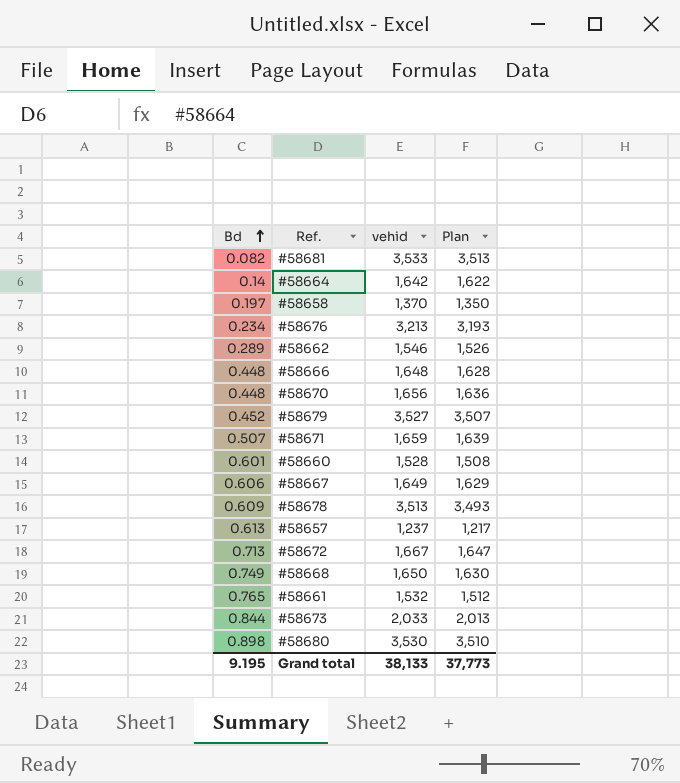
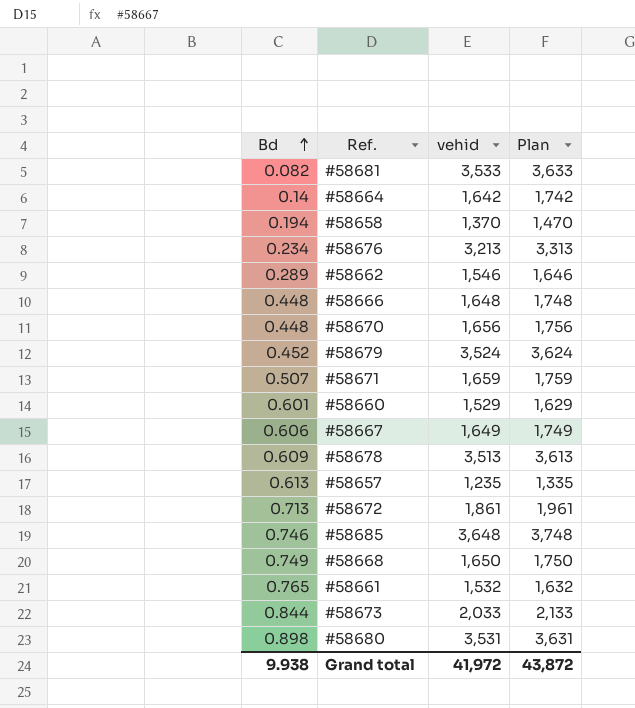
column Plan | formula: [vehid] - 20 -> [vehid] + 100
#58658 | Bd: 0.197 -> 0.194
#58679 | vehid: 3,527 -> 3,524
#58660 | vehid: 1,528 -> 1,529
#58657 | vehid: 1,237 -> 1,235
#58672 | vehid: 1,667 -> 1,861
row #58685: none -> 0.746 | 3,648 | 3,748
#58680 | vehid: 3,530 -> 3,531
Grand total | Bd: 9.195 -> 9.938
Grand total | vehid: 38,133 -> 41,972
Grand total | Plan: 37,773 -> 43,872

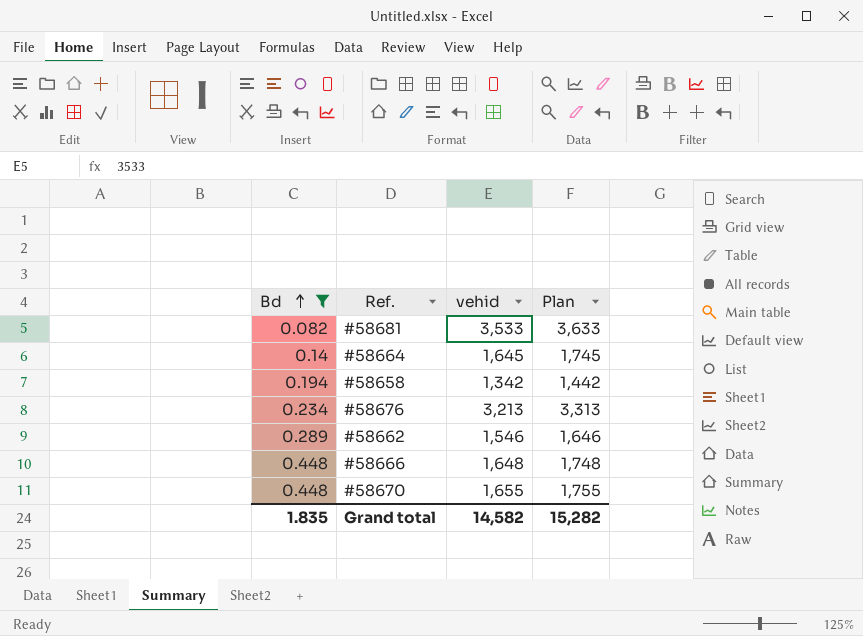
filter: none -> Bd <= 0.448
#58664 | vehid: 1,642 -> 1,645
#58664 | Plan: 1,742 -> 1,745
#58658 | vehid: 1,370 -> 1,342
#58658 | Plan: 1,470 -> 1,442
#58670 | vehid: 1,656 -> 1,655
#58670 | Plan: 1,756 -> 1,755
Grand total | Bd: 9.938 -> 1.835
Grand total | vehid: 41,972 -> 14,582
Grand total | Plan: 43,872 -> 15,282

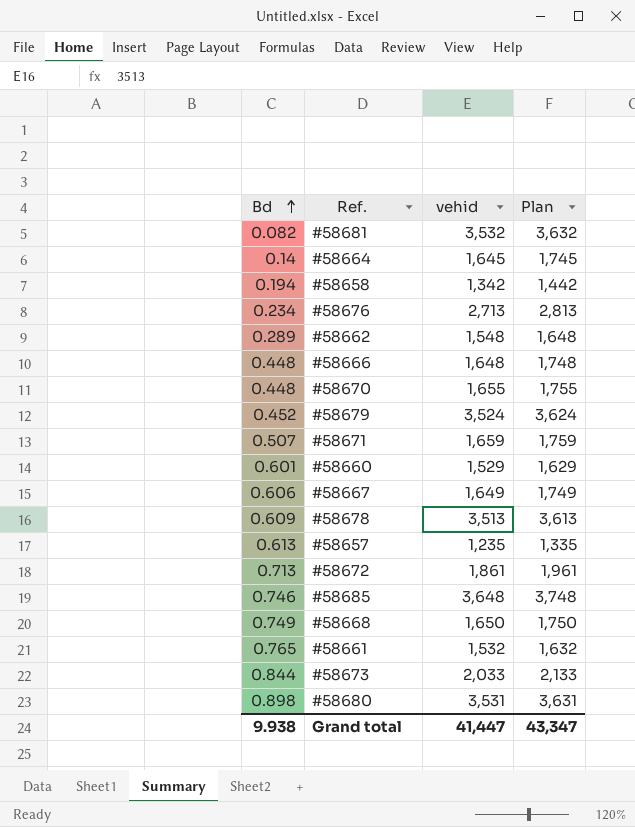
filter: Bd <= 0.448 -> none
#58681 | vehid: 3,533 -> 3,532
#58681 | Plan: 3,633 -> 3,632
#58676 | vehid: 3,213 -> 2,713
#58676 | Plan: 3,313 -> 2,813
#58662 | vehid: 1,546 -> 1,548
#58662 | Plan: 1,646 -> 1,648
Grand total | Bd: 1.835 -> 9.938
Grand total | vehid: 14,582 -> 41,447
Grand total | Plan: 15,282 -> 43,347

